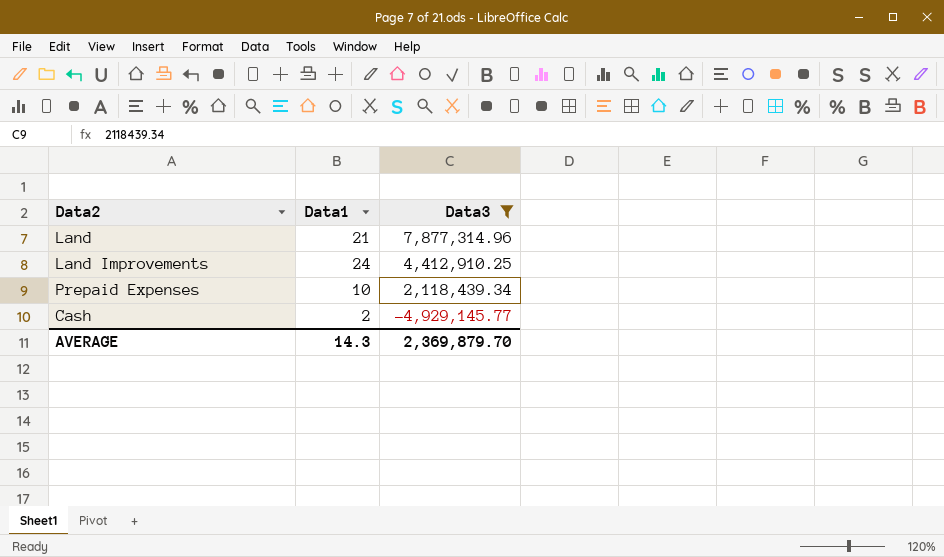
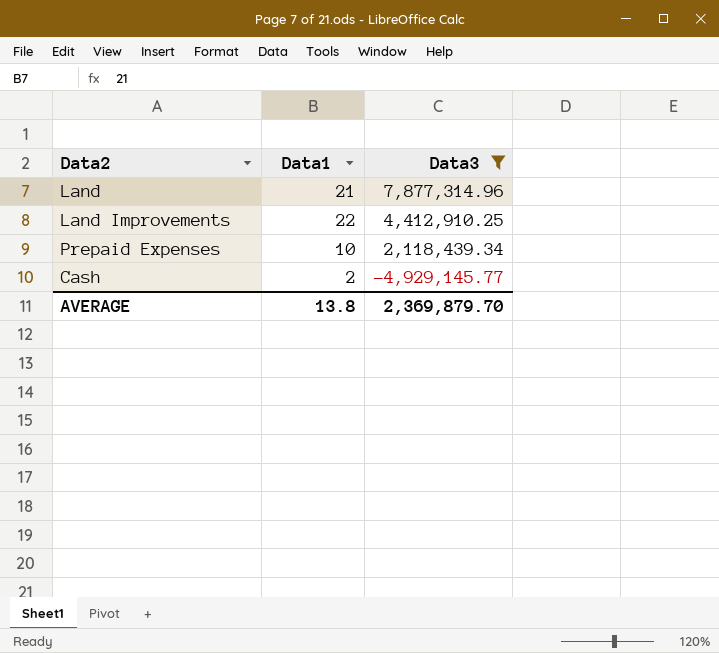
Land Improvements | Data1: 24 -> 22
AVERAGE | Data1: 14.3 -> 13.8

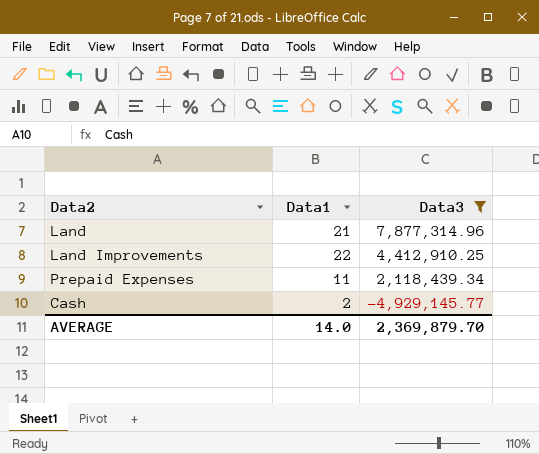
Prepaid Expenses | Data1: 10 -> 11
AVERAGE | Data1: 13.8 -> 14.0

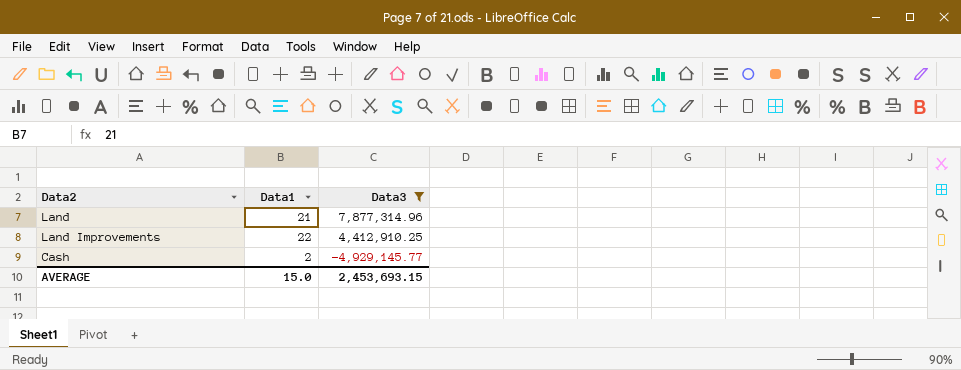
row Prepaid Expenses: 11 | 2,118,439.34 -> none
AVERAGE | Data1: 14.0 -> 15.0
AVERAGE | Data3: 2,369,879.70 -> 2,453,693.15

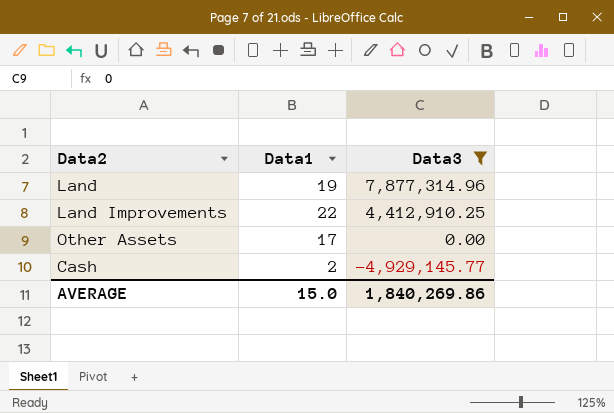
Land | Data1: 21 -> 19
row Other Assets: none -> 17 | 0.00
AVERAGE | Data3: 2,453,693.15 -> 1,840,269.86

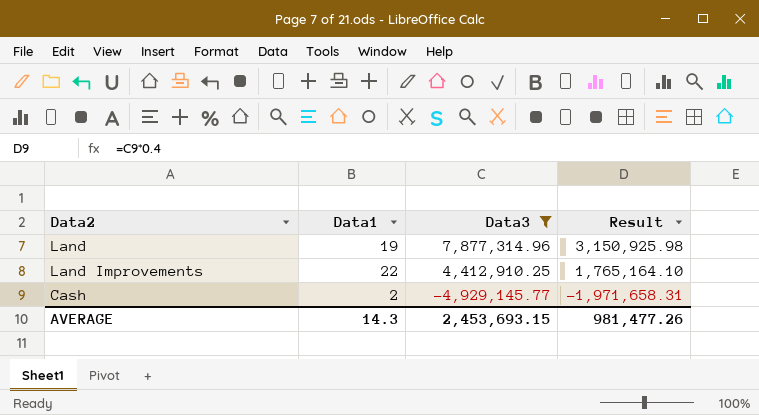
column Result | formula: none -> [Data3] * 0.4
row Other Assets: 17 | 0.00 -> none
AVERAGE | Data1: 15.0 -> 14.3
AVERAGE | Data3: 1,840,269.86 -> 2,453,693.15

